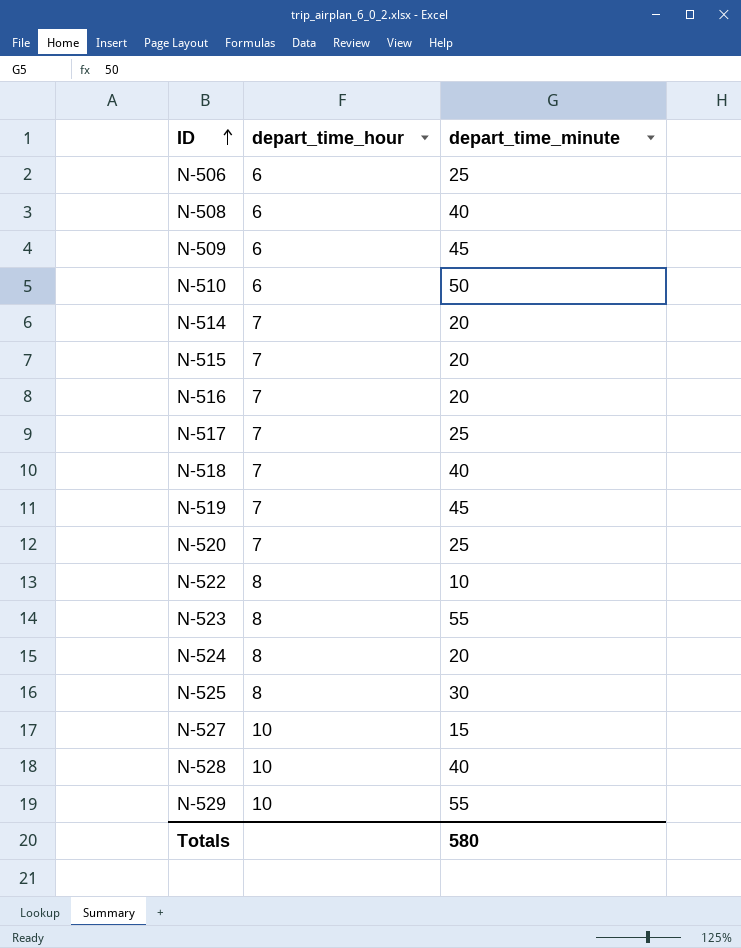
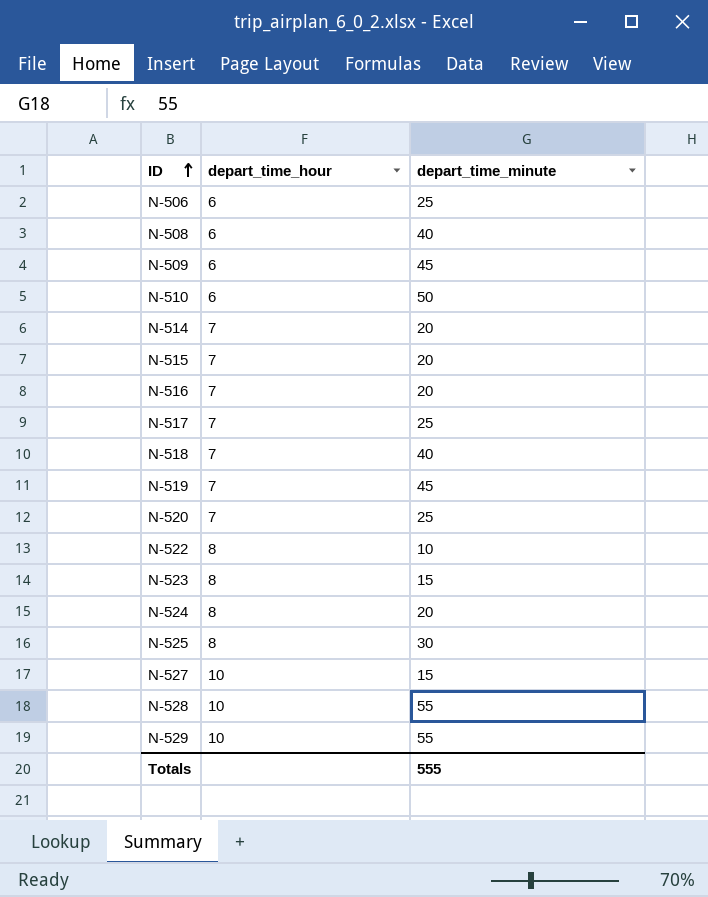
N-523 | depart_time_minute: 55 -> 15
N-528 | depart_time_minute: 40 -> 55
Totals | depart_time_minute: 580 -> 555

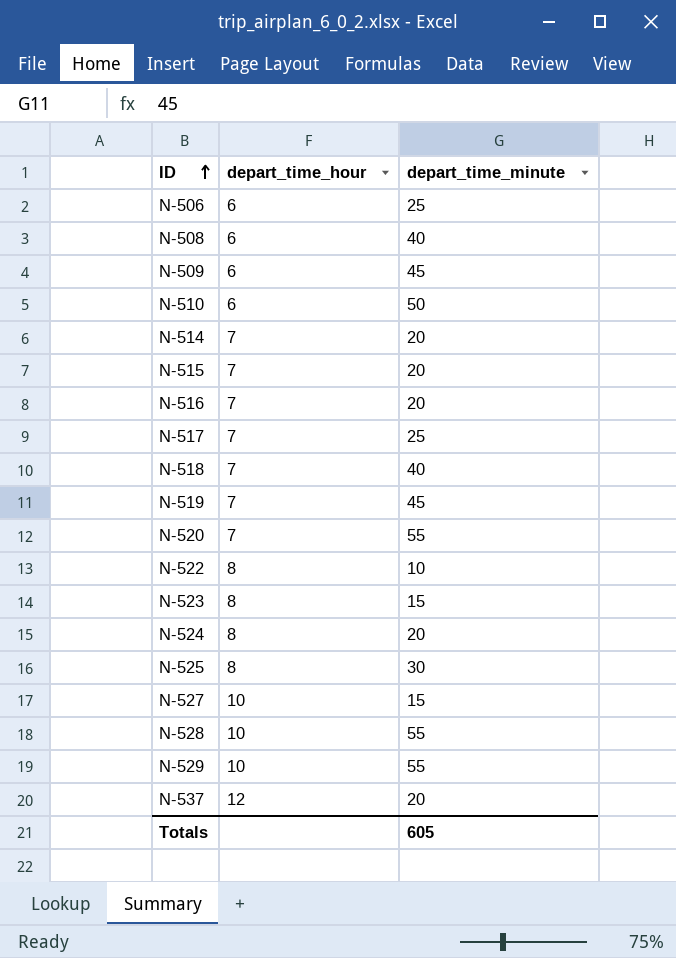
N-520 | depart_time_minute: 25 -> 55
row N-537: none -> 12 | 20
Totals | depart_time_minute: 555 -> 605

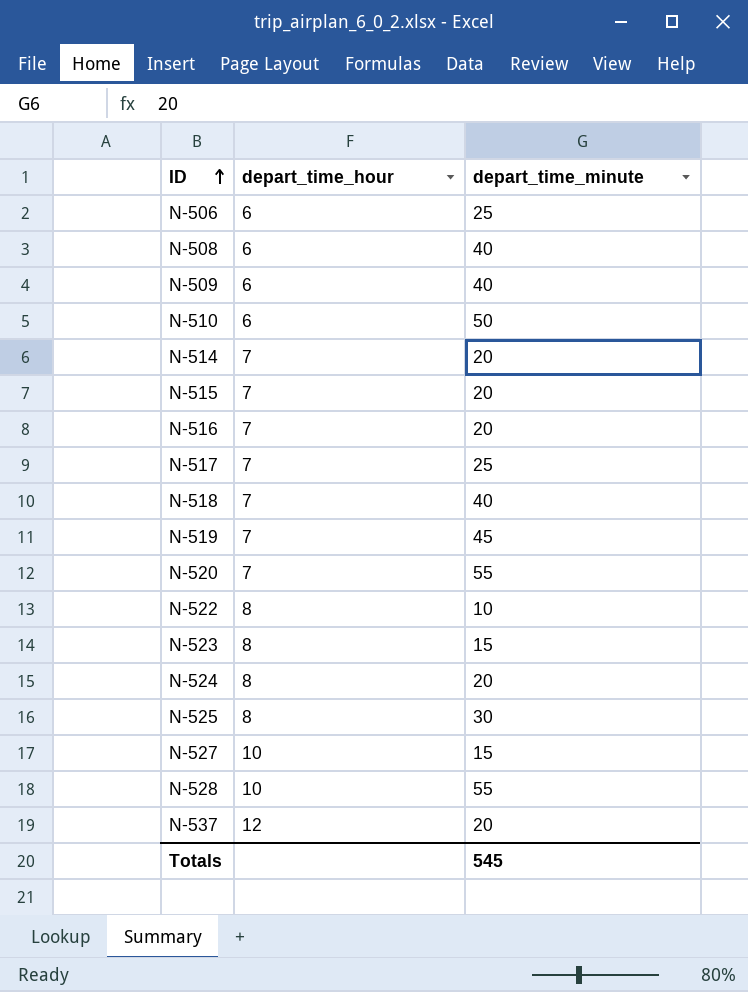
row N-529: 10 | 55 -> none
N-509 | depart_time_minute: 45 -> 40
Totals | depart_time_minute: 605 -> 545

